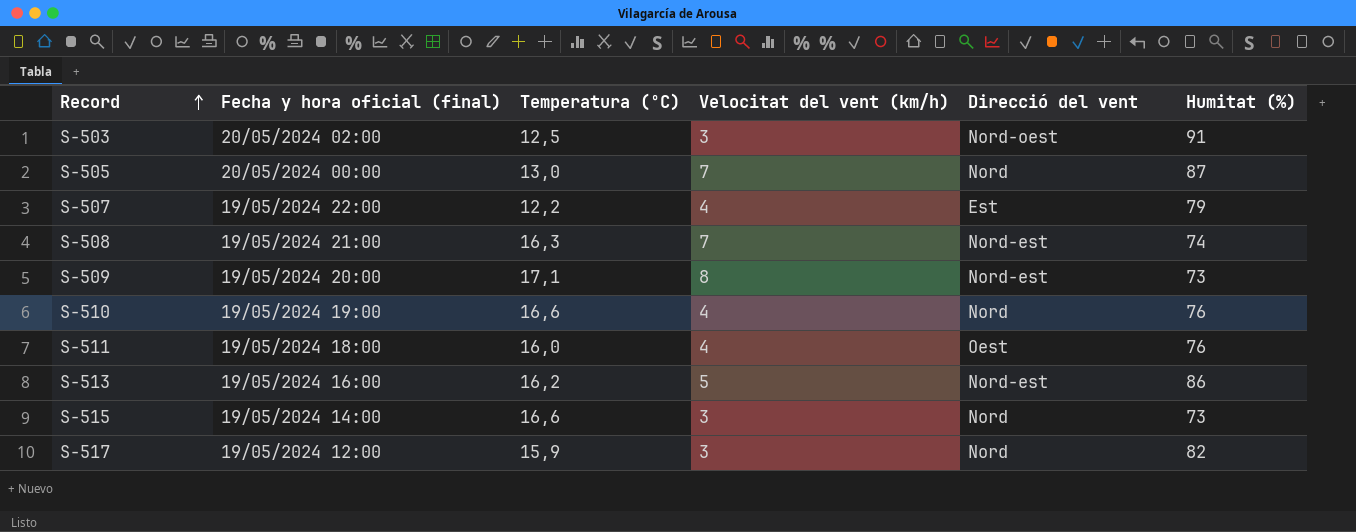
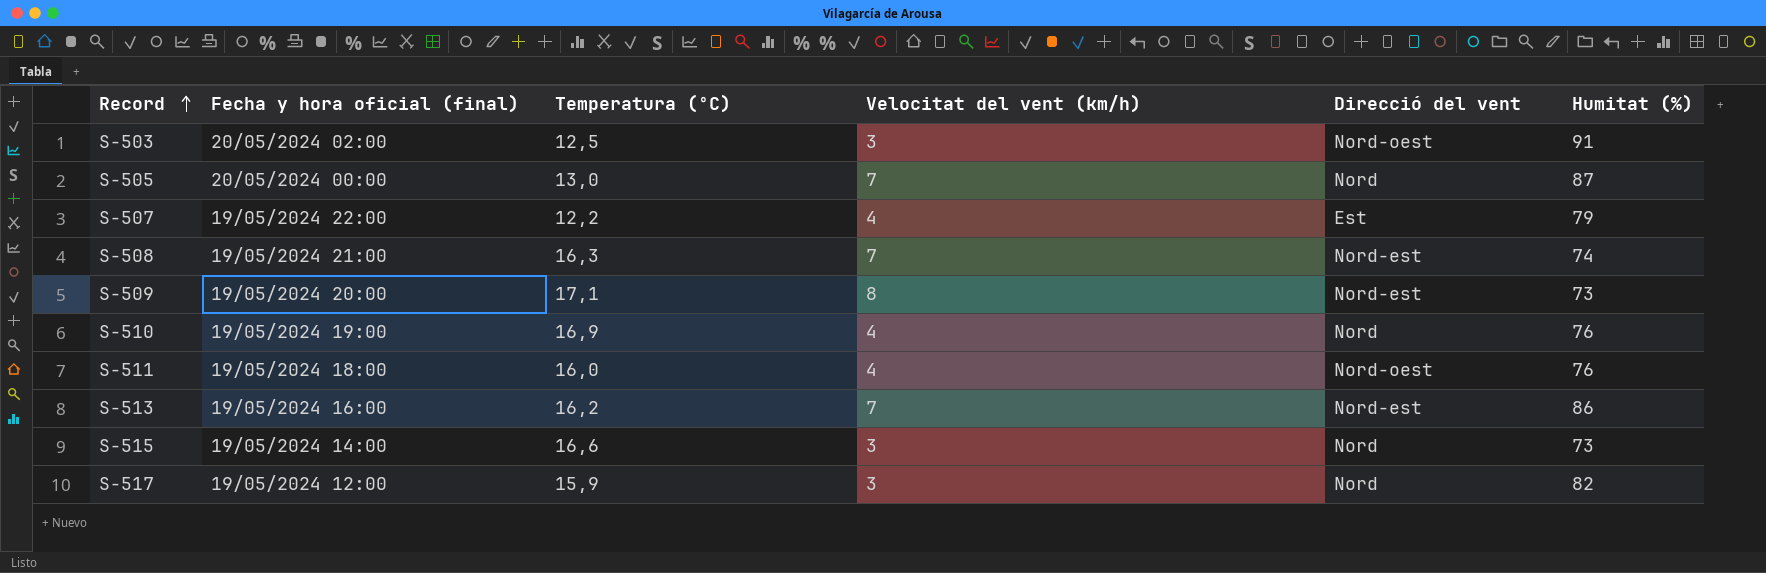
S-510 | Temperatura (ºC): 16,6 -> 16,9
S-511 | Direcció del vent: Oest -> Nord-oest
S-513 | Velocitat del vent (km/h): 5 -> 7

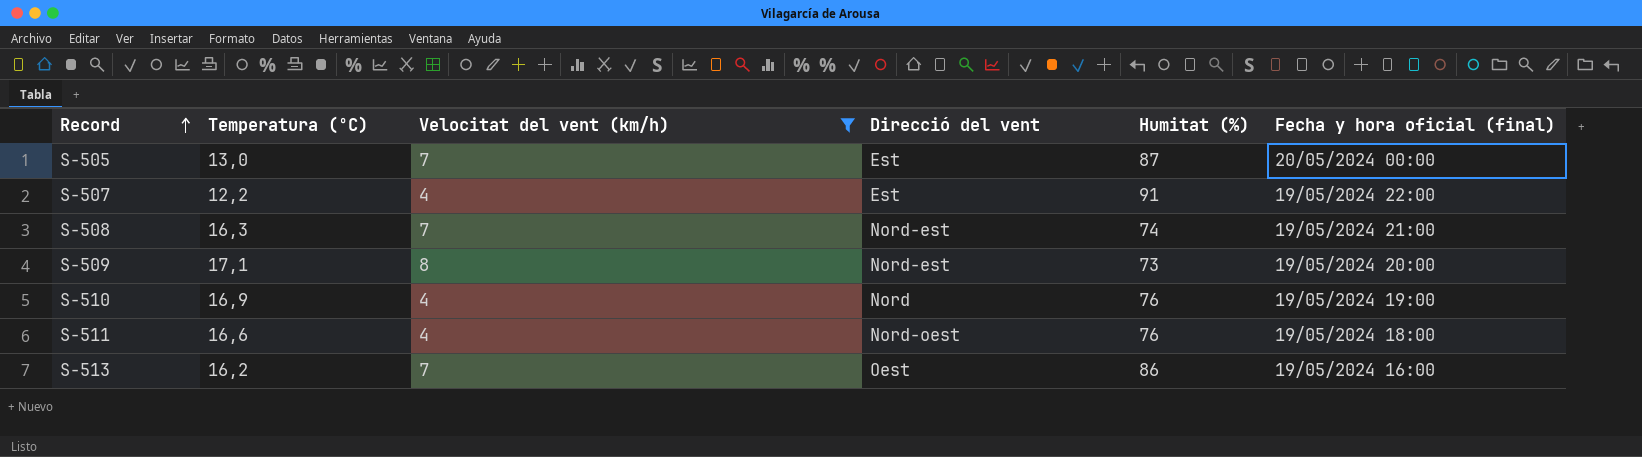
filter: none -> Velocitat del vent (km/h) != 3
column Fecha y hora oficial (final) | position: 2 -> 6
S-505 | Direcció del vent: Nord -> Est
S-507 | Humitat (%): 79 -> 91
S-511 | Temperatura (ºC): 16,0 -> 16,6
S-513 | Direcció del vent: Nord-est -> Oest

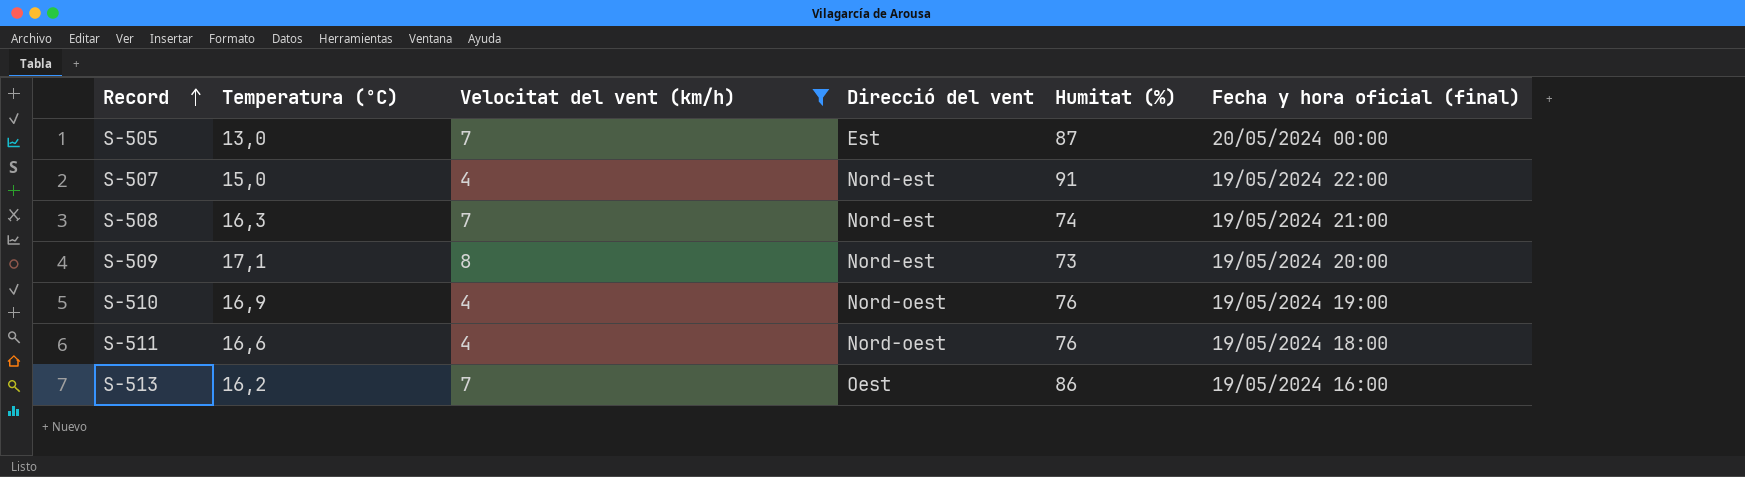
S-507 | Temperatura (ºC): 12,2 -> 15,0
S-507 | Direcció del vent: Est -> Nord-est
S-510 | Direcció del vent: Nord -> Nord-oest

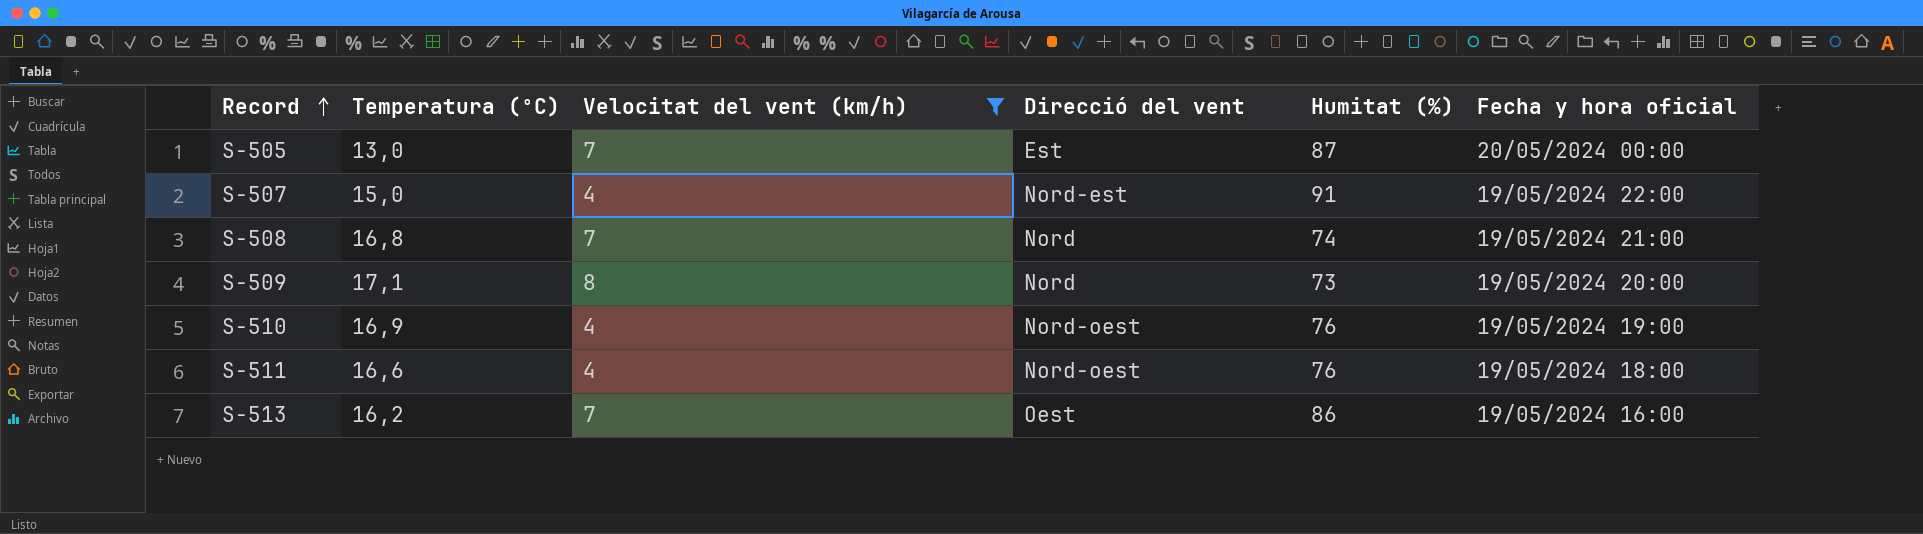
column name: Fecha y hora oficial (final) -> Fecha y hora oficial
S-508 | Temperatura (ºC): 16,3 -> 16,8
S-508 | Direcció del vent: Nord-est -> Nord
S-509 | Direcció del vent: Nord-est -> Nord

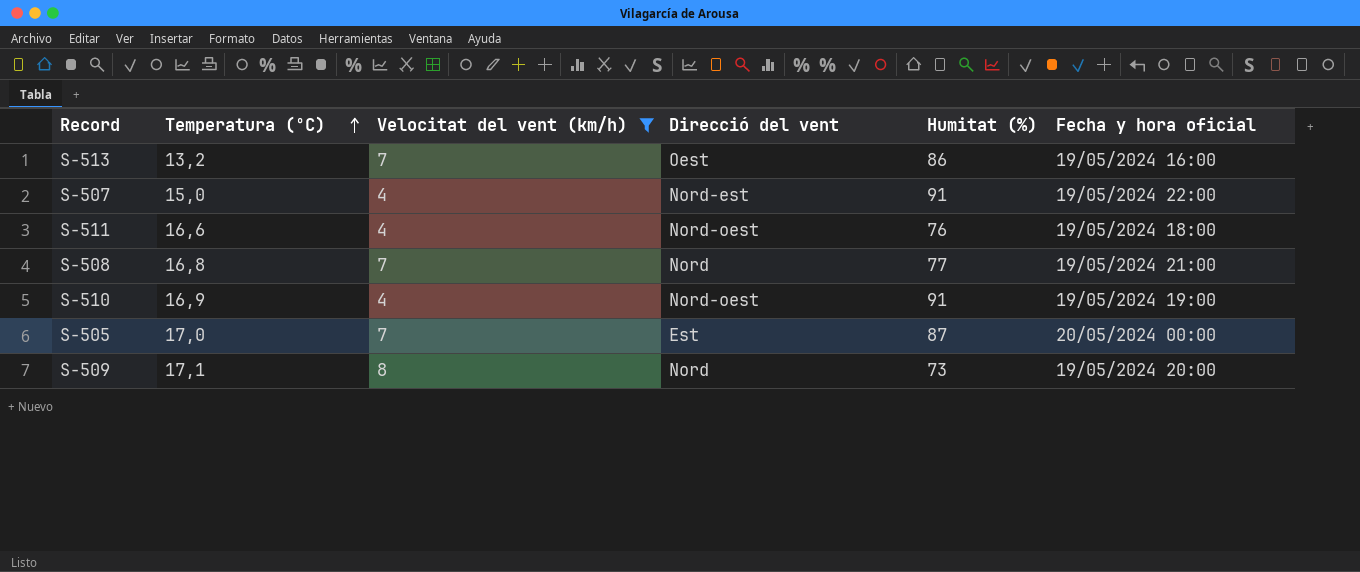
row order: Record ascending -> Temperatura (ºC) ascending
S-513 | Temperatura (ºC): 16,2 -> 13,2
S-508 | Humitat (%): 74 -> 77
S-510 | Humitat (%): 76 -> 91
S-505 | Temperatura (ºC): 13,0 -> 17,0

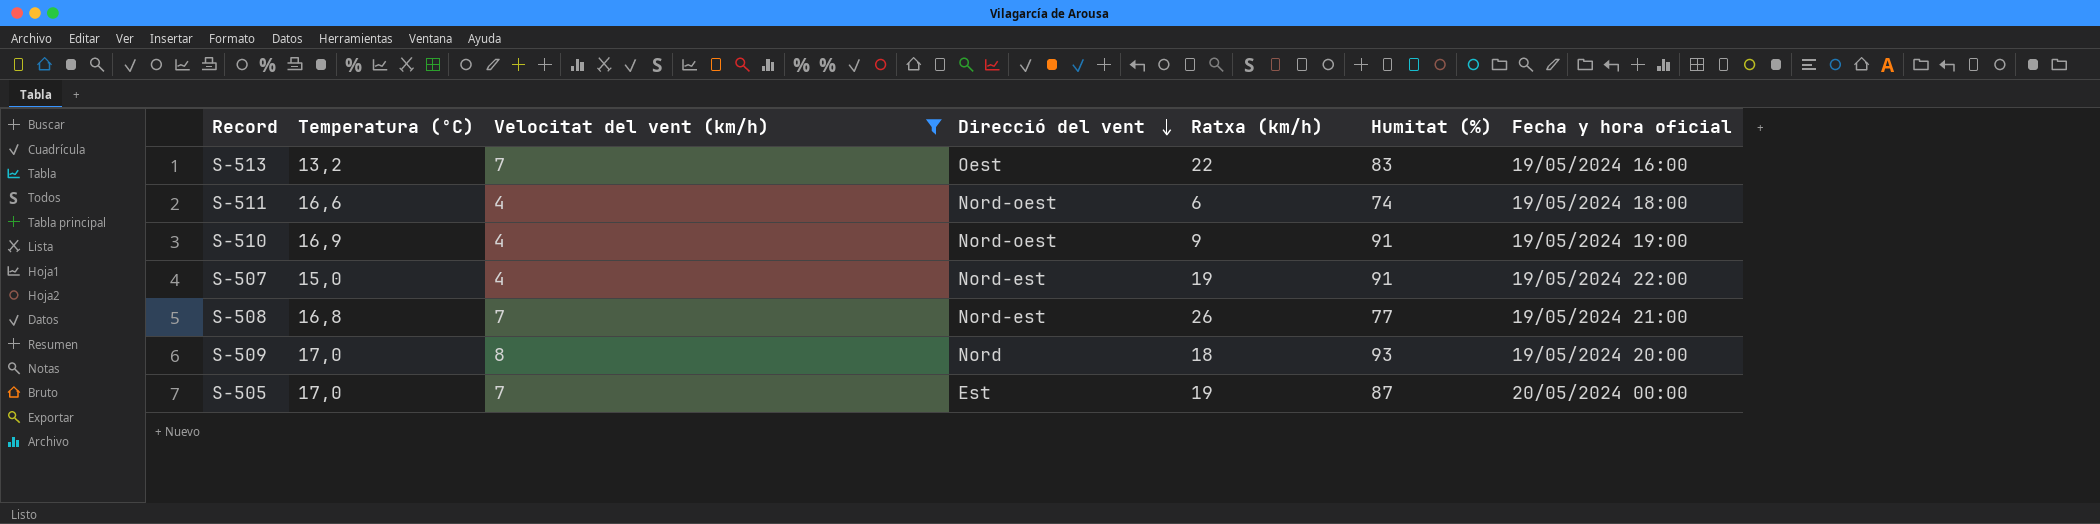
row order: Temperatura (ºC) ascending -> Direcció del vent descending
column Ratxa (km/h) | position: none -> 5
S-513 | Humitat (%): 86 -> 83
S-511 | Humitat (%): 76 -> 74
S-508 | Direcció del vent: Nord -> Nord-est
S-509 | Temperatura (ºC): 17,1 -> 17,0
S-509 | Humitat (%): 73 -> 93

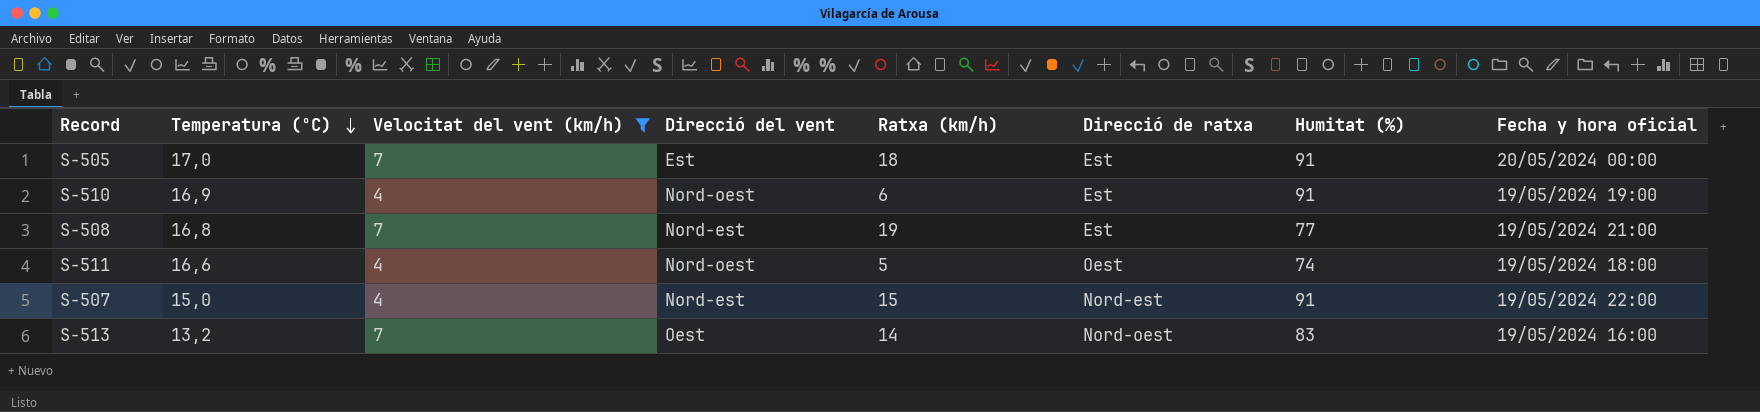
row order: Direcció del vent descending -> Temperatura (ºC) descending
column Direcció de ratxa | position: none -> 6
row S-509: 17,0 | 8 | Nord | 18 | 93 | 19/05/2024 20:00 -> none
S-505 | Ratxa (km/h): 19 -> 18
S-505 | Humitat (%): 87 -> 91
S-510 | Ratxa (km/h): 9 -> 6
S-508 | Ratxa (km/h): 26 -> 19
S-511 | Ratxa (km/h): 6 -> 5
S-507 | Ratxa (km/h): 19 -> 15
S-513 | Ratxa (km/h): 22 -> 14

